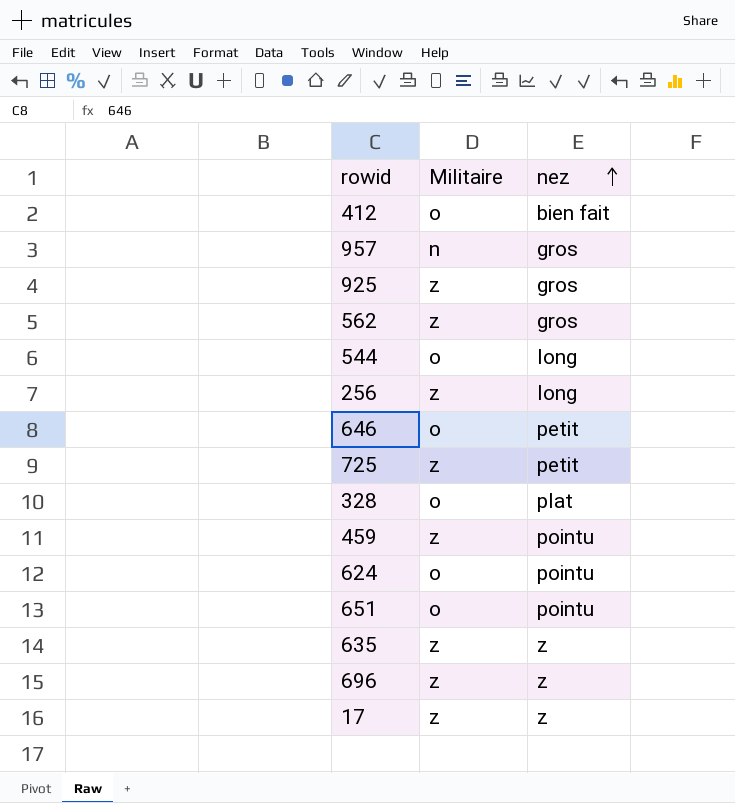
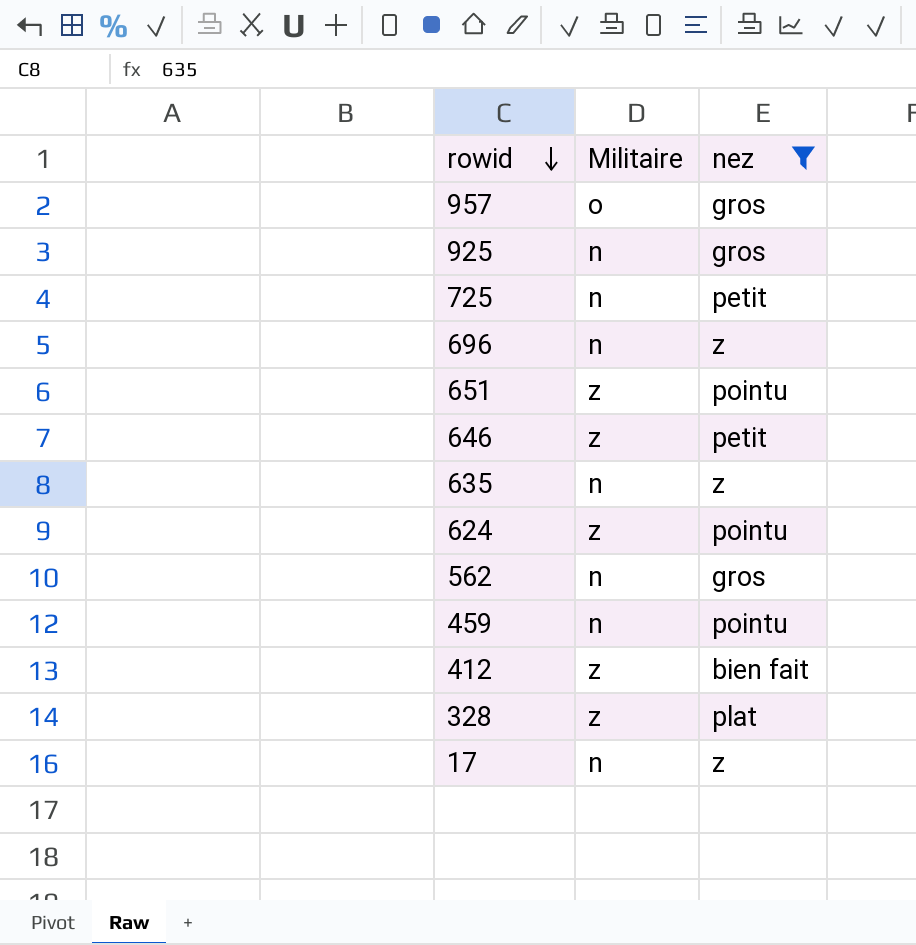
filter: none -> nez != long
row order: nez ascending -> rowid descending
957 | Militaire: n -> o
925 | Militaire: z -> n
725 | Militaire: z -> n
696 | Militaire: z -> n
651 | Militaire: o -> z
646 | Militaire: o -> z
635 | Militaire: z -> n
624 | Militaire: o -> z
562 | Militaire: z -> n
459 | Militaire: z -> n
412 | Militaire: o -> z
328 | Militaire: o -> z
17 | Militaire: z -> n

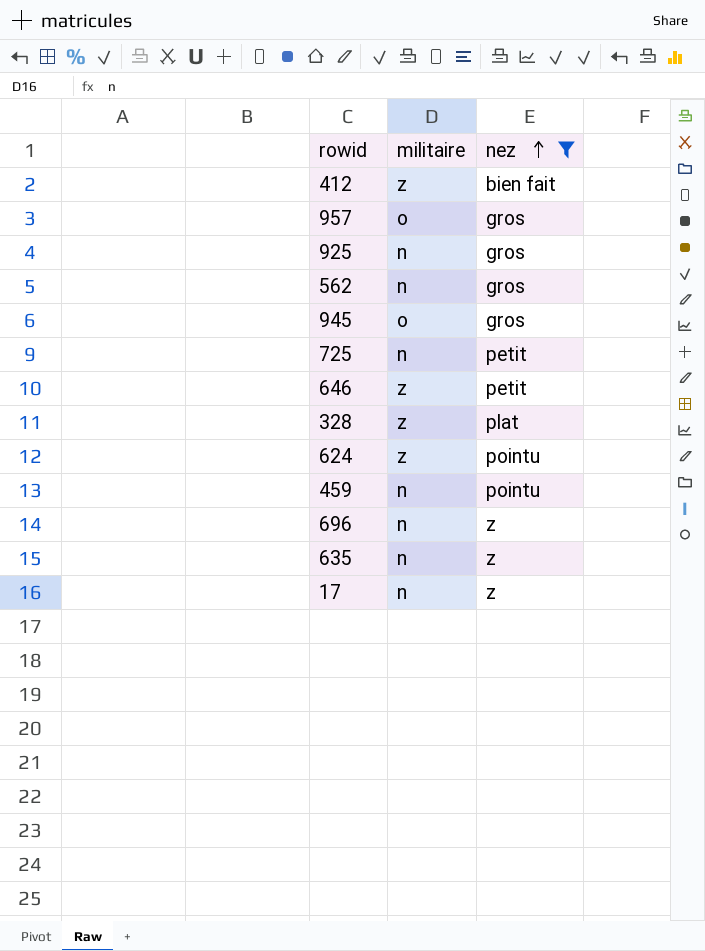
row order: rowid descending -> nez ascending
column name: Militaire -> militaire
row 651: z | pointu -> none
row 945: none -> o | gros

